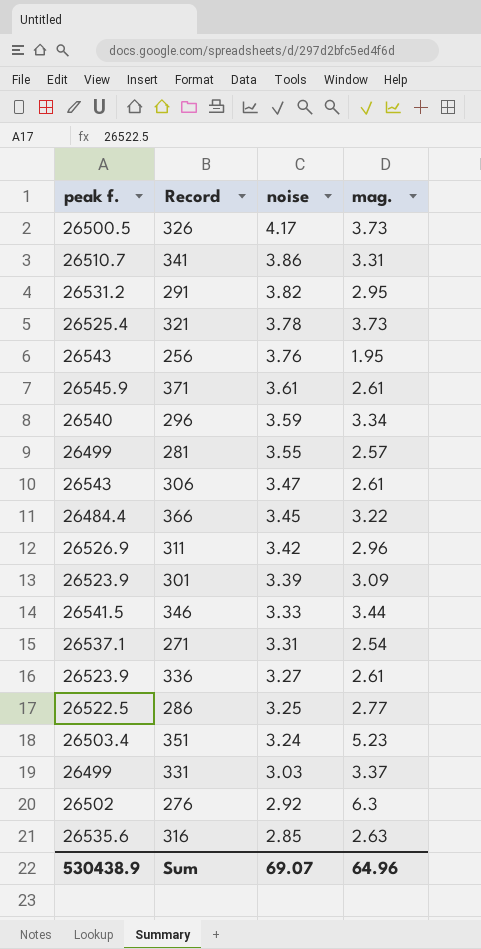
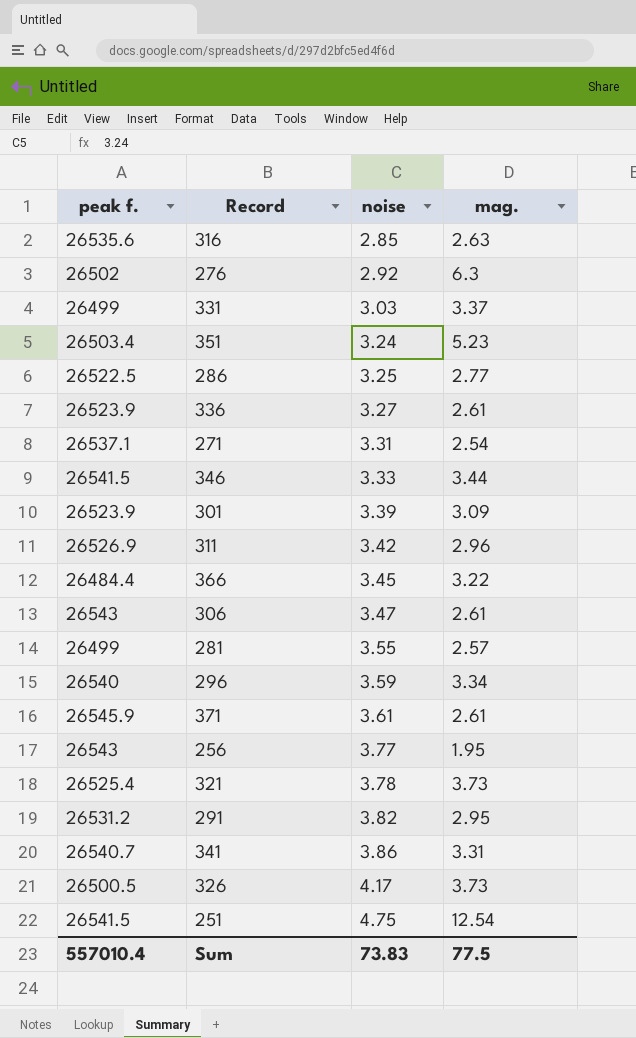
row order: noise descending -> noise ascending
256 | noise: 3.76 -> 3.77
341 | peak f.: 26510.7 -> 26540.7
row 251: none -> 26541.5 | 4.75 | 12.54
Sum | peak f.: 530438.9 -> 557010.4
Sum | noise: 69.07 -> 73.83
Sum | mag.: 64.96 -> 77.5

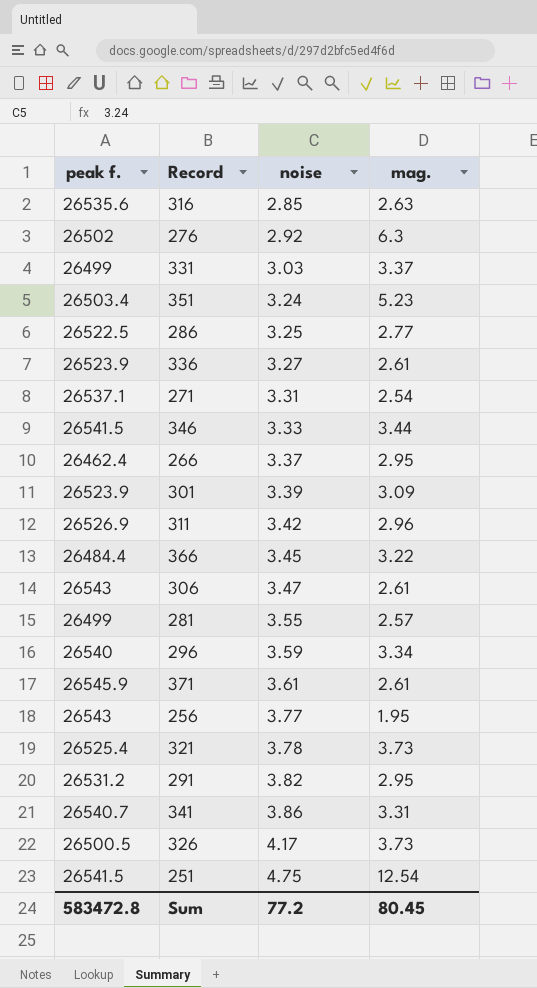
row 266: none -> 26462.4 | 3.37 | 2.95
Sum | peak f.: 557010.4 -> 583472.8
Sum | noise: 73.83 -> 77.2
Sum | mag.: 77.5 -> 80.45

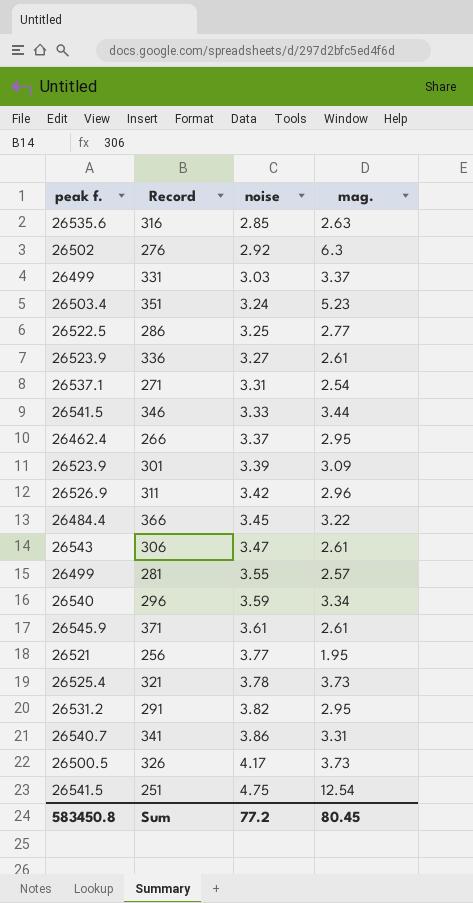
256 | peak f.: 26543 -> 26521
Sum | peak f.: 583472.8 -> 583450.8

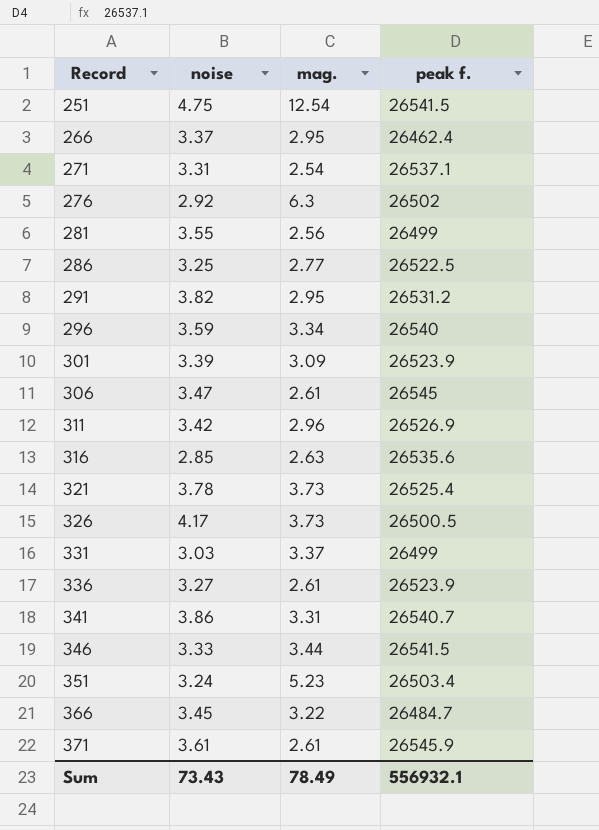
row order: noise ascending -> Record ascending
column peak f. | position: 1 -> 4
row 256: 26521 | 3.77 | 1.95 -> none
281 | mag.: 2.57 -> 2.56
306 | peak f.: 26543 -> 26545
366 | peak f.: 26484.4 -> 26484.7
Sum | noise: 77.2 -> 73.43
Sum | mag.: 80.45 -> 78.49
Sum | peak f.: 583450.8 -> 556932.1

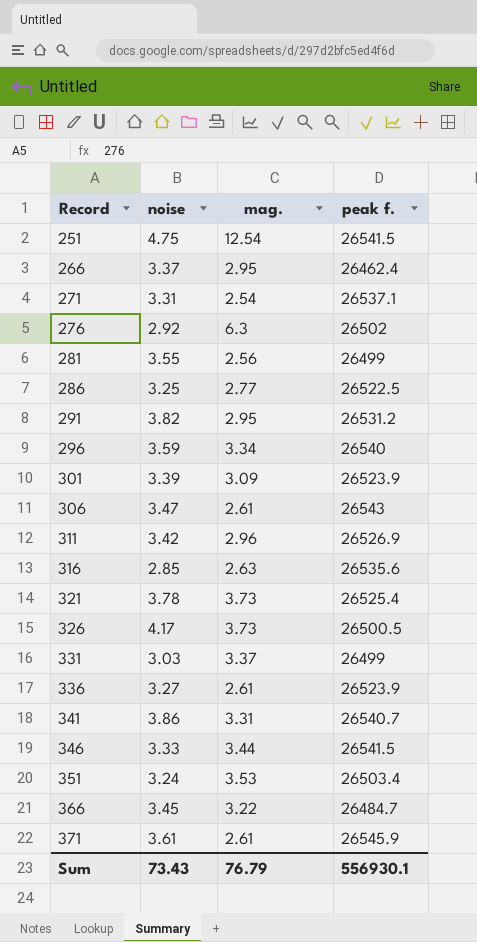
306 | peak f.: 26545 -> 26543
351 | mag.: 5.23 -> 3.53
Sum | mag.: 78.49 -> 76.79
Sum | peak f.: 556932.1 -> 556930.1

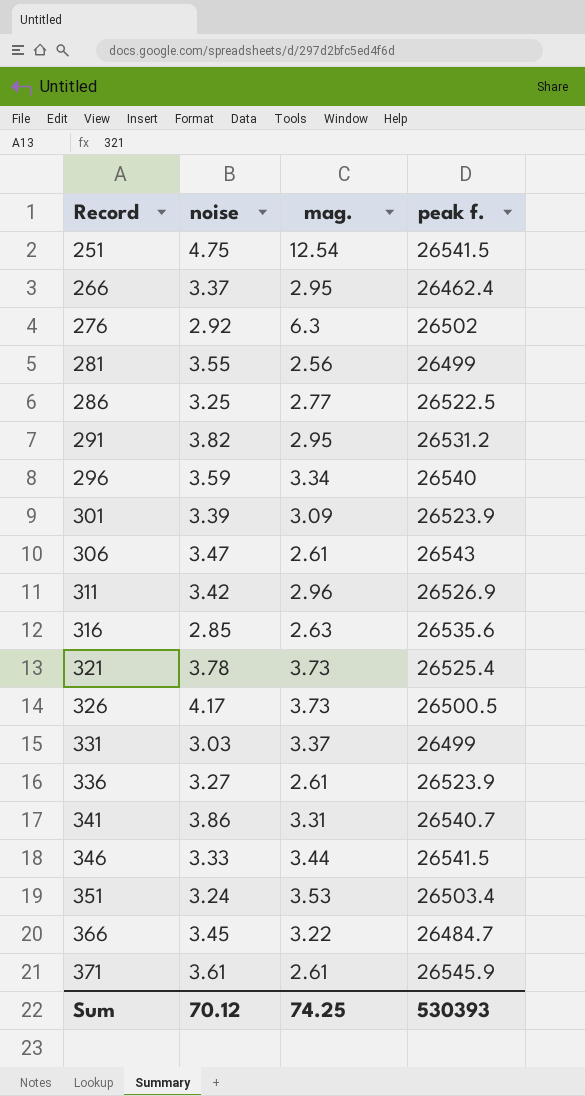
row 271: 3.31 | 2.54 | 26537.1 -> none
Sum | noise: 73.43 -> 70.12
Sum | mag.: 76.79 -> 74.25
Sum | peak f.: 556930.1 -> 530393

